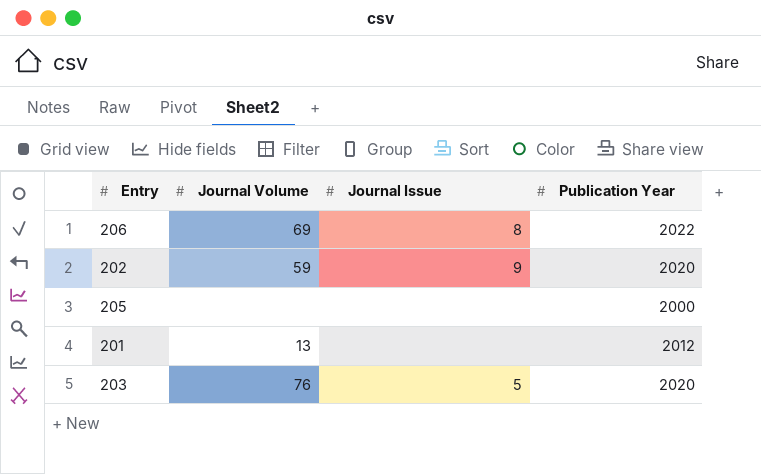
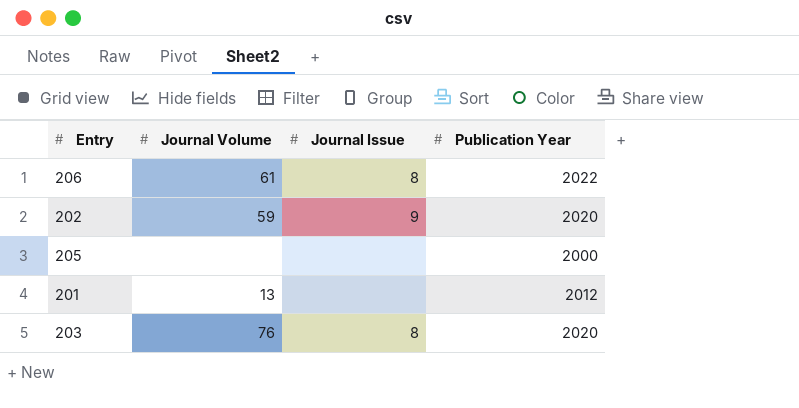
206 | Journal Volume: 69 -> 61
203 | Journal Issue: 5 -> 8

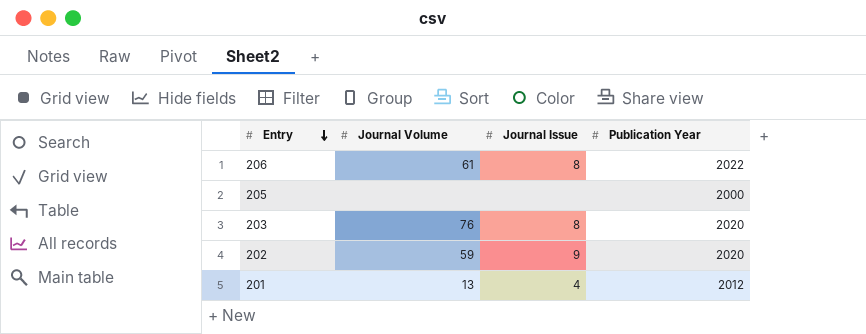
row order: none -> Entry descending
201 | Journal Issue: none -> 4

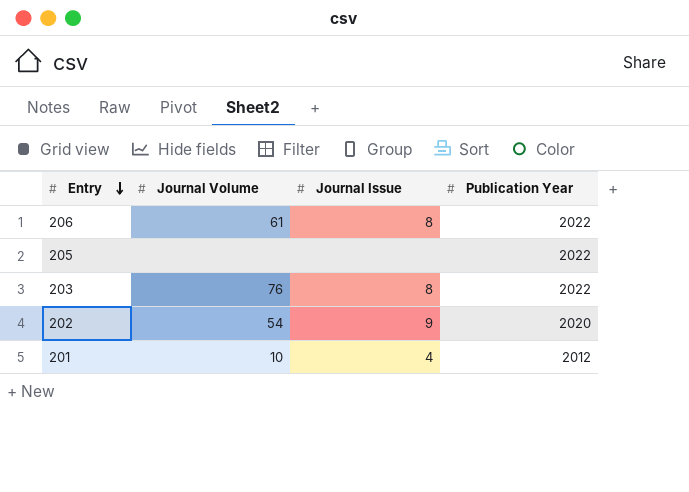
205 | Publication Year: 2000 -> 2022
203 | Publication Year: 2020 -> 2022
202 | Journal Volume: 59 -> 54
201 | Journal Volume: 13 -> 10

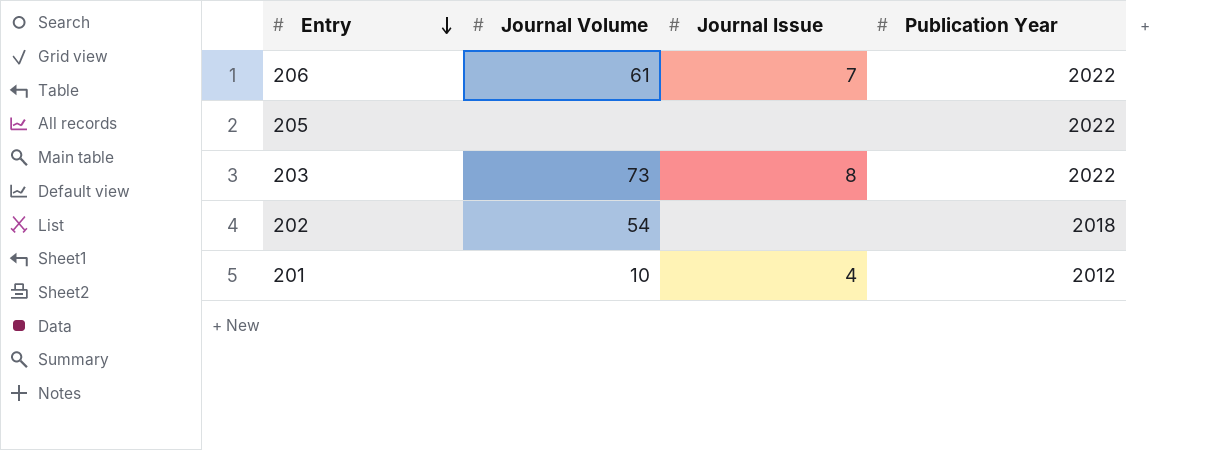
206 | Journal Issue: 8 -> 7
203 | Journal Volume: 76 -> 73
202 | Journal Issue: 9 -> none
202 | Publication Year: 2020 -> 2018

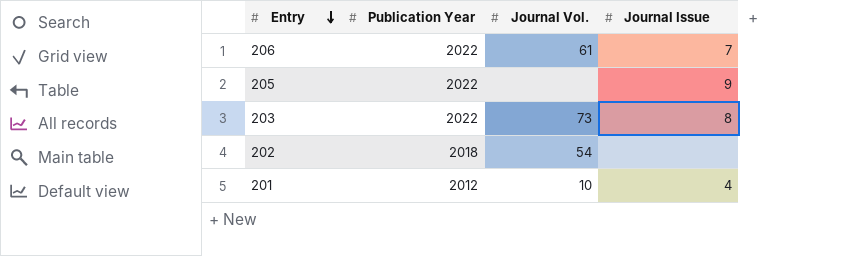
column Publication Year | position: 4 -> 2
column name: Journal Volume -> Journal Vol.
205 | Journal Issue: none -> 9

